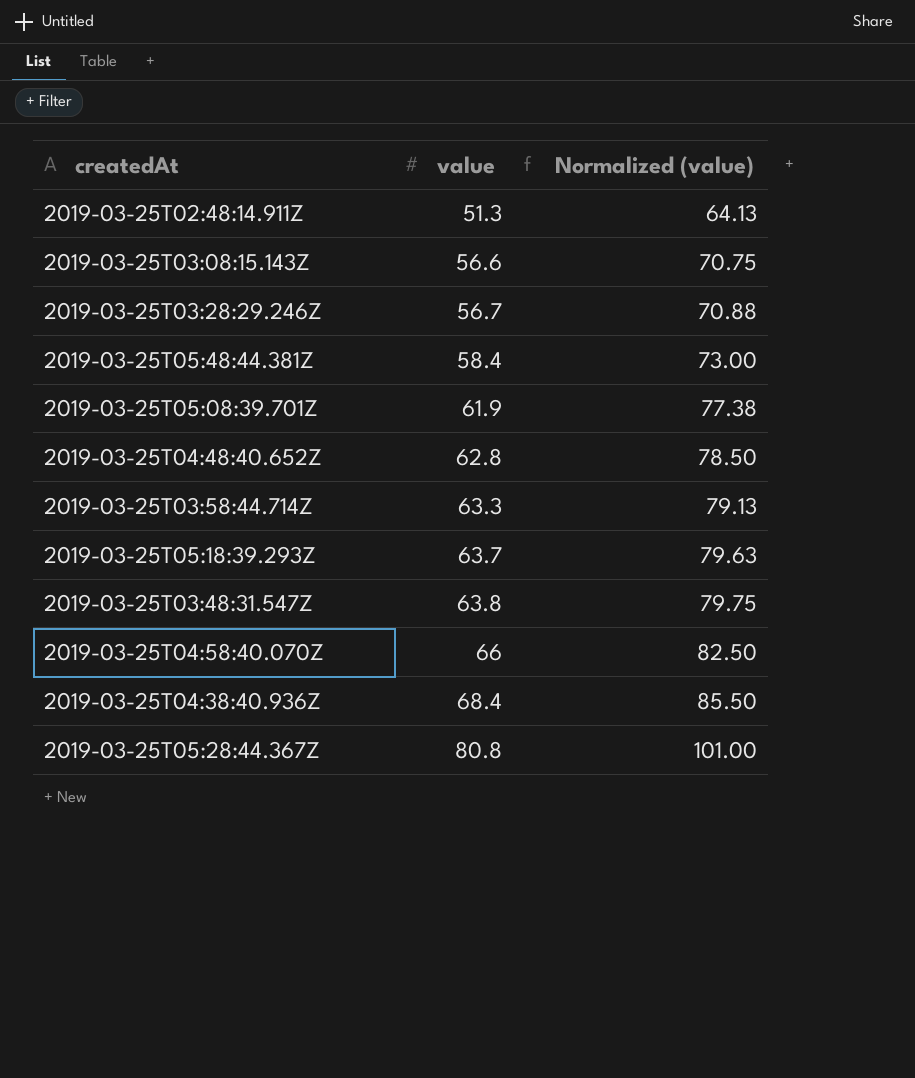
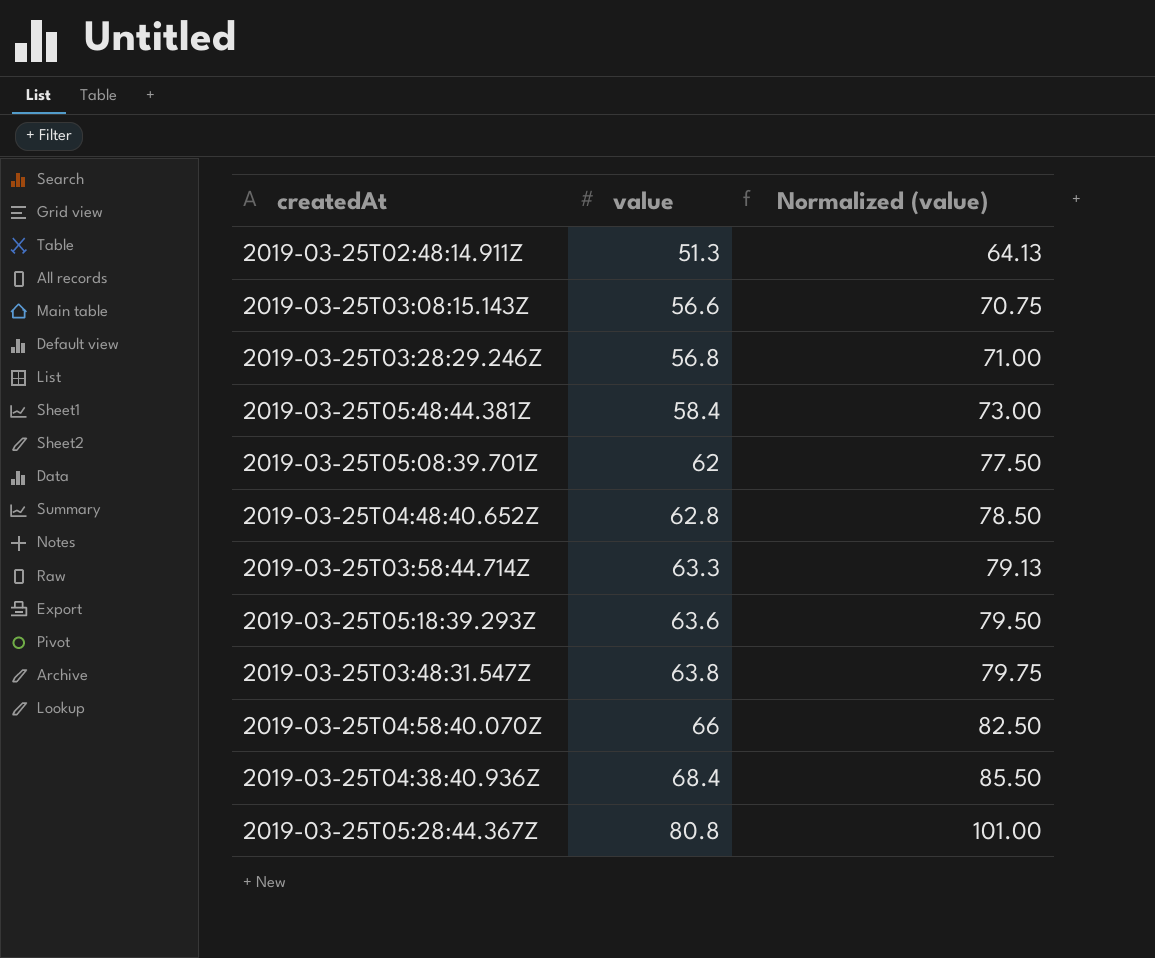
2019-03-25T03:28:29.246Z | value: 56.7 -> 56.8
2019-03-25T03:28:29.246Z | Normalized (value): 70.88 -> 71.00
2019-03-25T05:08:39.701Z | value: 61.9 -> 62
2019-03-25T05:08:39.701Z | Normalized (value): 77.38 -> 77.50
2019-03-25T05:18:39.293Z | value: 63.7 -> 63.6
2019-03-25T05:18:39.293Z | Normalized (value): 79.63 -> 79.50

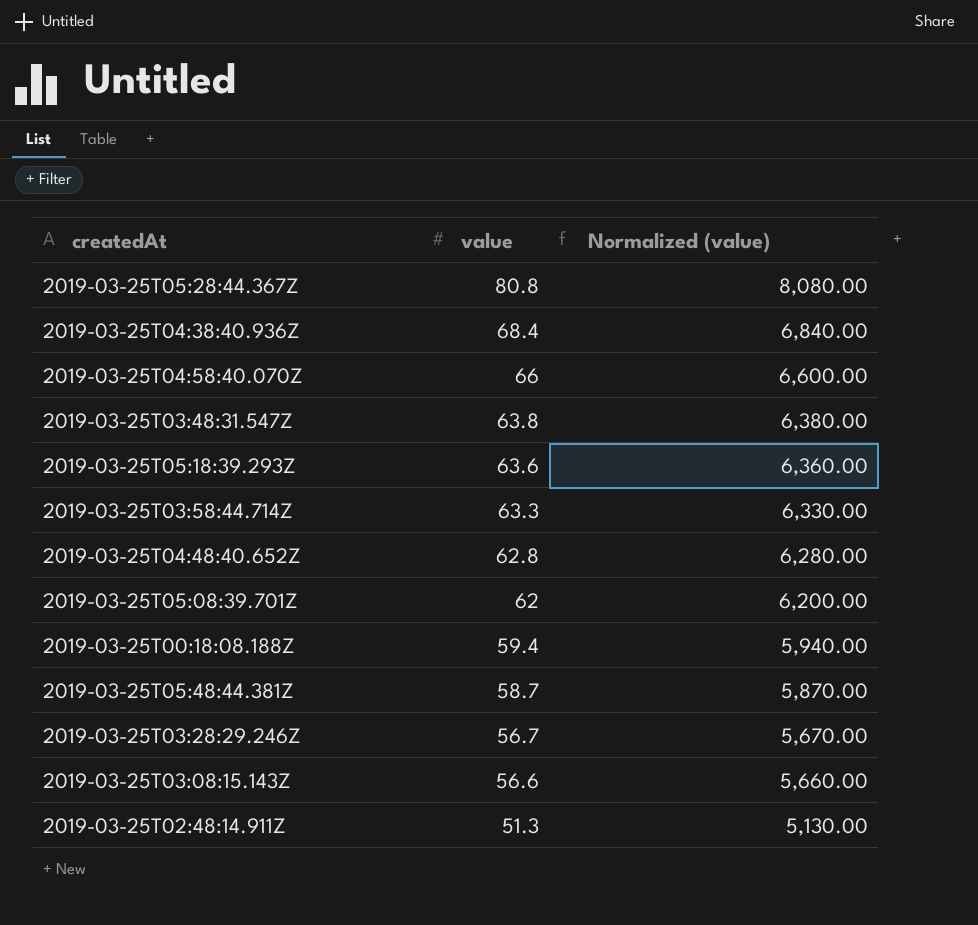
row order: value ascending -> value descending
column Normalized (value) | formula: [value] * 1.25 -> [value] * 100
row 2019-03-25T00:18:08.188Z: none -> 59.4 | 5,940.00
2019-03-25T05:48:44.381Z | value: 58.4 -> 58.7
2019-03-25T03:28:29.246Z | value: 56.8 -> 56.7

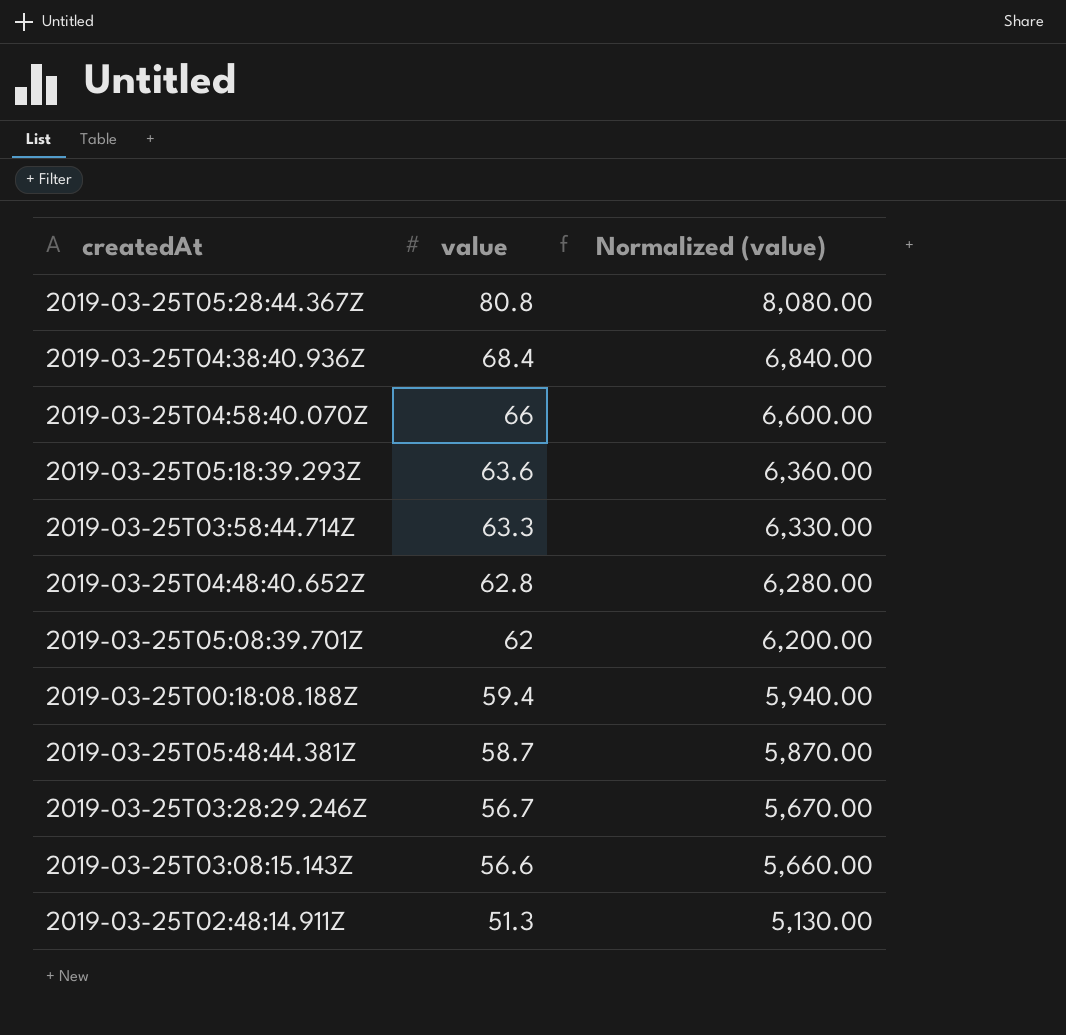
row 2019-03-25T03:48:31.547Z: 63.8 | 6,380.00 -> none

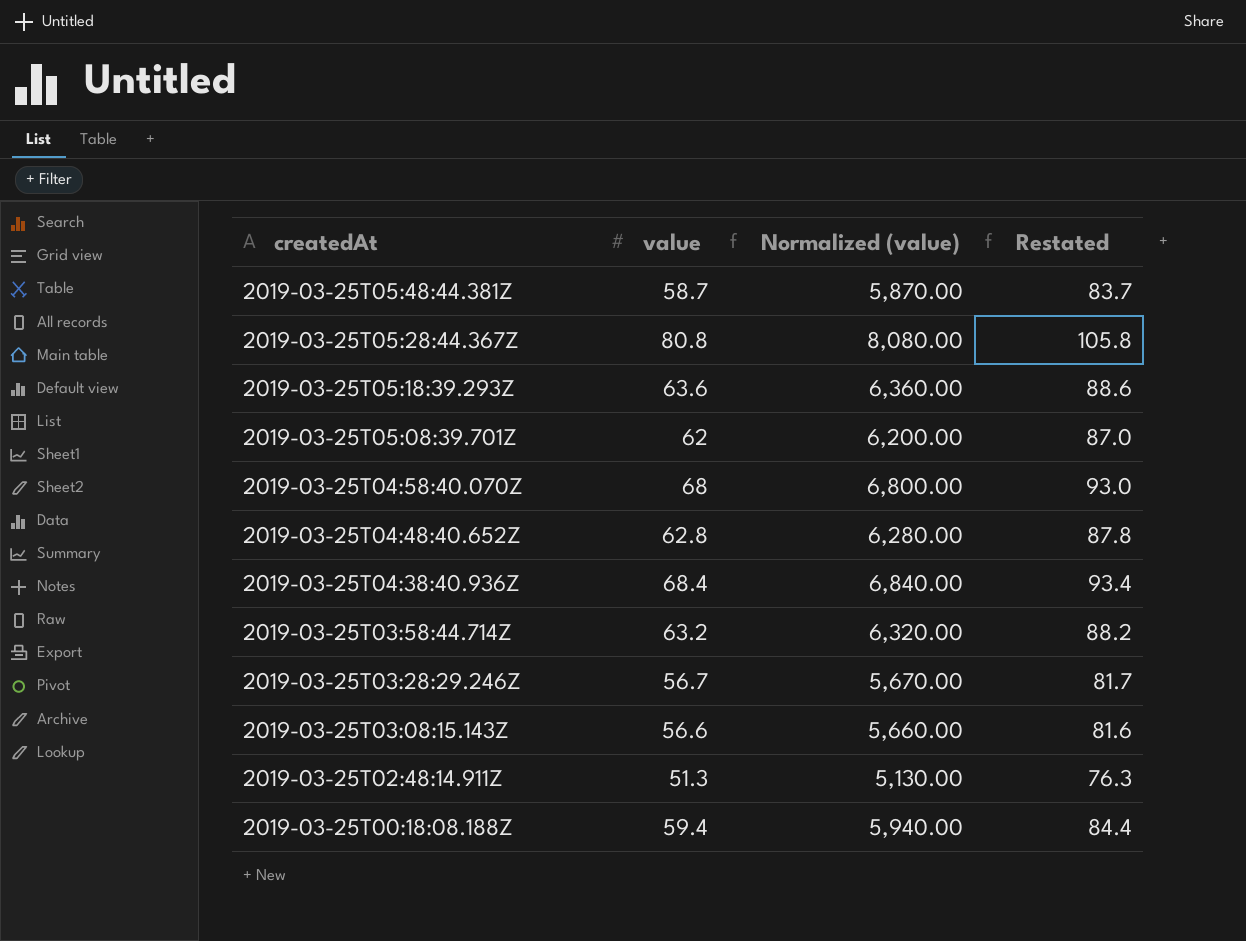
row order: value descending -> createdAt descending
column Restated | formula: none -> [value] + 25
2019-03-25T04:58:40.070Z | value: 66 -> 68
2019-03-25T04:58:40.070Z | Normalized (value): 6,600.00 -> 6,800.00
2019-03-25T03:58:44.714Z | value: 63.3 -> 63.2
2019-03-25T03:58:44.714Z | Normalized (value): 6,330.00 -> 6,320.00

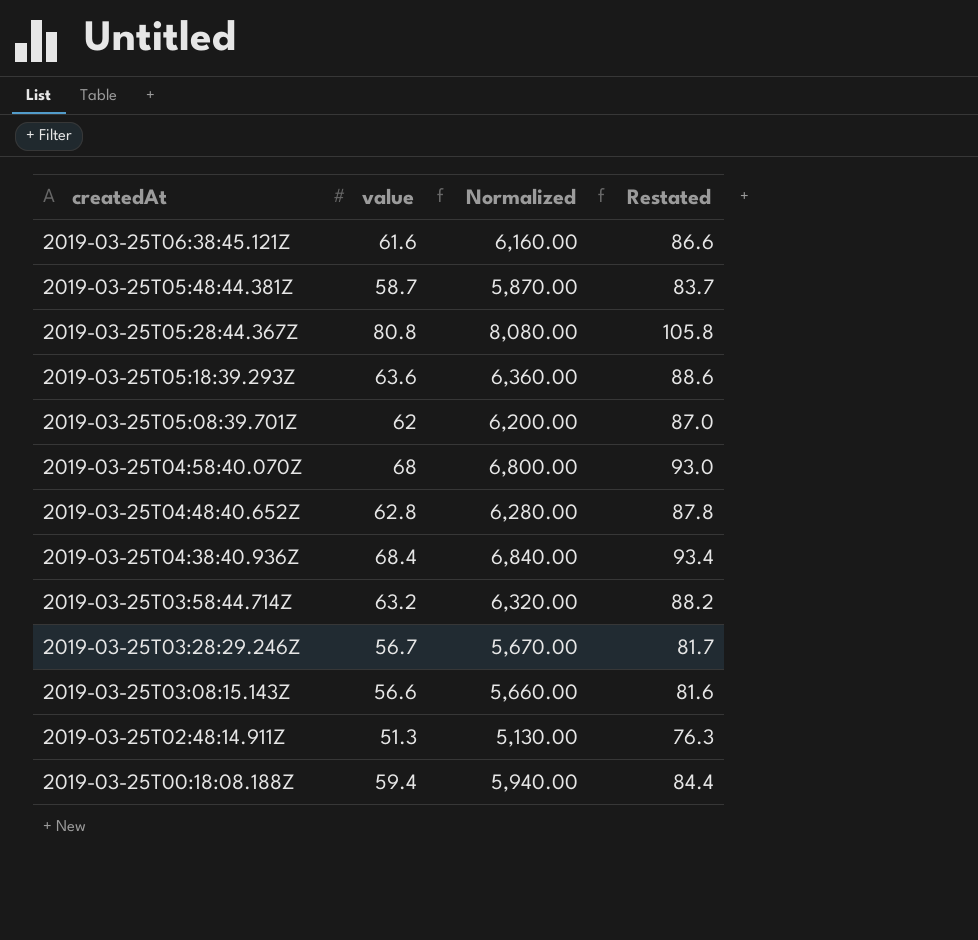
column name: Normalized (value) -> Normalized
row 2019-03-25T06:38:45.121Z: none -> 61.6 | 6,160.00 | 86.6

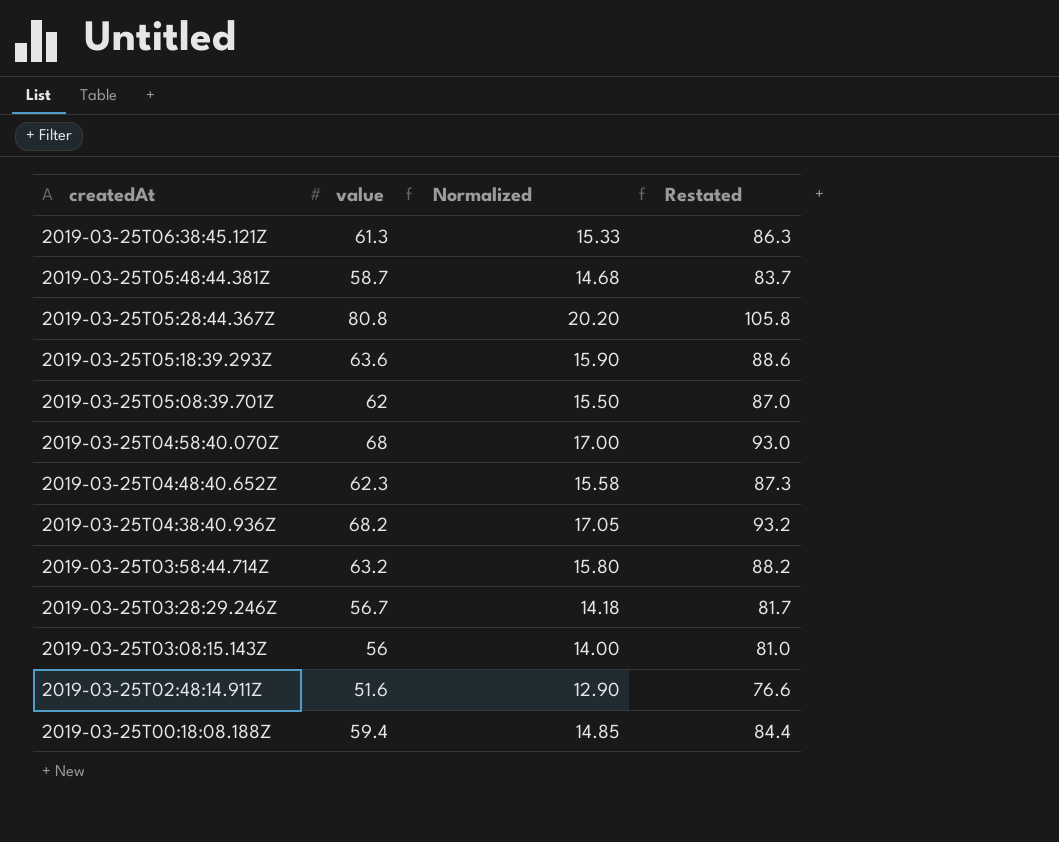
column Normalized | formula: [value] * 100 -> [value] * 0.25
2019-03-25T06:38:45.121Z | value: 61.6 -> 61.3
2019-03-25T06:38:45.121Z | Restated: 86.6 -> 86.3
2019-03-25T04:48:40.652Z | value: 62.8 -> 62.3
2019-03-25T04:48:40.652Z | Restated: 87.8 -> 87.3
2019-03-25T04:38:40.936Z | value: 68.4 -> 68.2
2019-03-25T04:38:40.936Z | Restated: 93.4 -> 93.2
2019-03-25T03:08:15.143Z | value: 56.6 -> 56
2019-03-25T03:08:15.143Z | Restated: 81.6 -> 81.0
2019-03-25T02:48:14.911Z | value: 51.3 -> 51.6
2019-03-25T02:48:14.911Z | Restated: 76.3 -> 76.6

